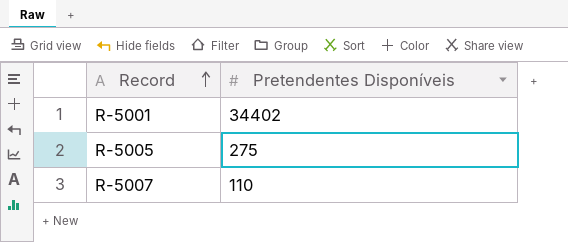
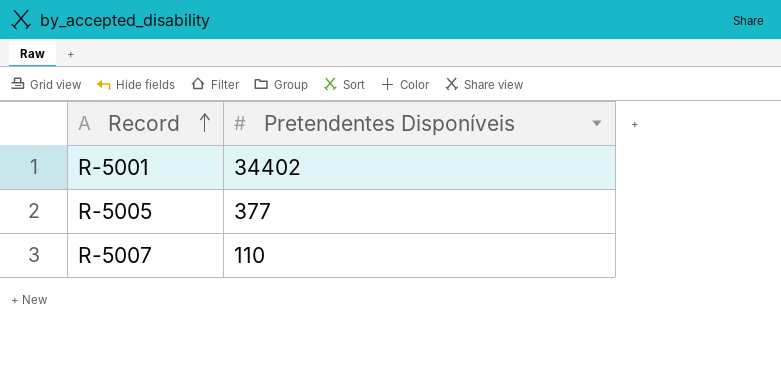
R-5005 | Pretendentes Disponíveis: 275 -> 377

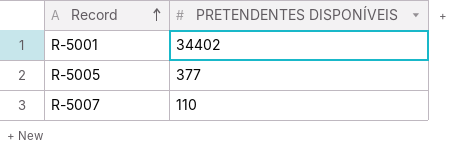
column name: Pretendentes Disponíveis -> PRETENDENTES DISPONÍVEIS

